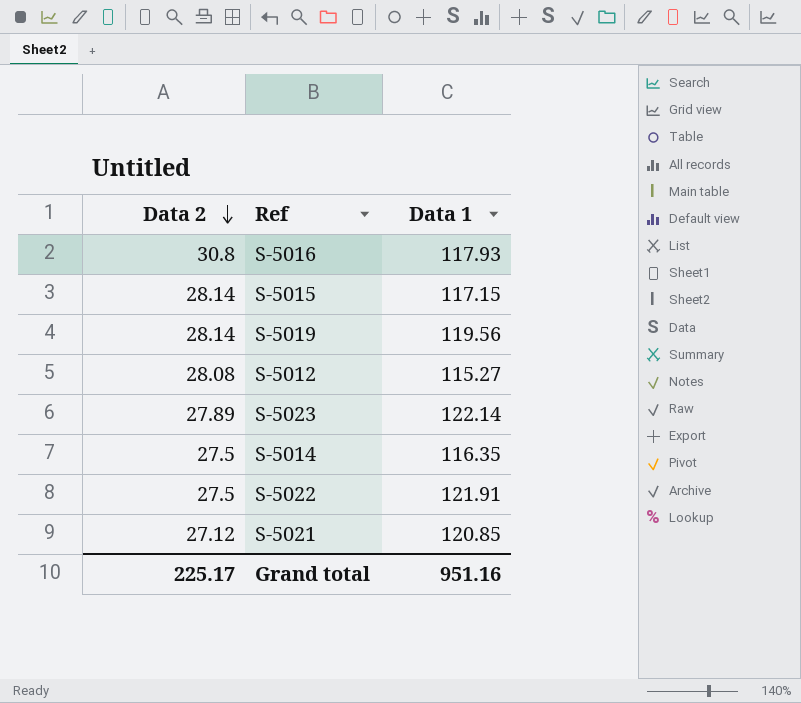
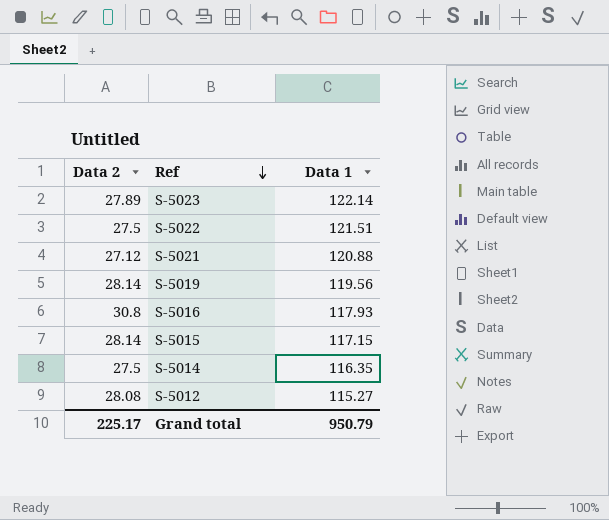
row order: Data 2 descending -> Ref descending
S-5022 | Data 1: 121.91 -> 121.51
S-5021 | Data 1: 120.85 -> 120.88
Grand total | Data 1: 951.16 -> 950.79

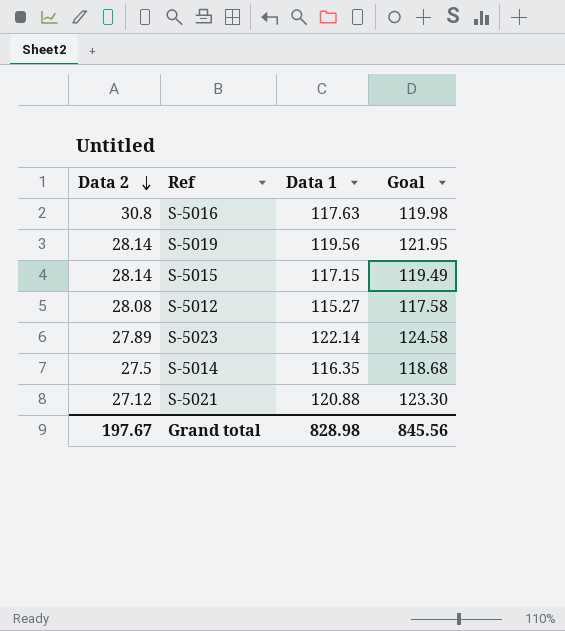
row order: Ref descending -> Data 2 descending
column Goal | formula: none -> [Data 1] * 1.02
row S-5022: 27.5 | 121.51 -> none
S-5016 | Data 1: 117.93 -> 117.63
Grand total | Data 2: 225.17 -> 197.67
Grand total | Data 1: 950.79 -> 828.98

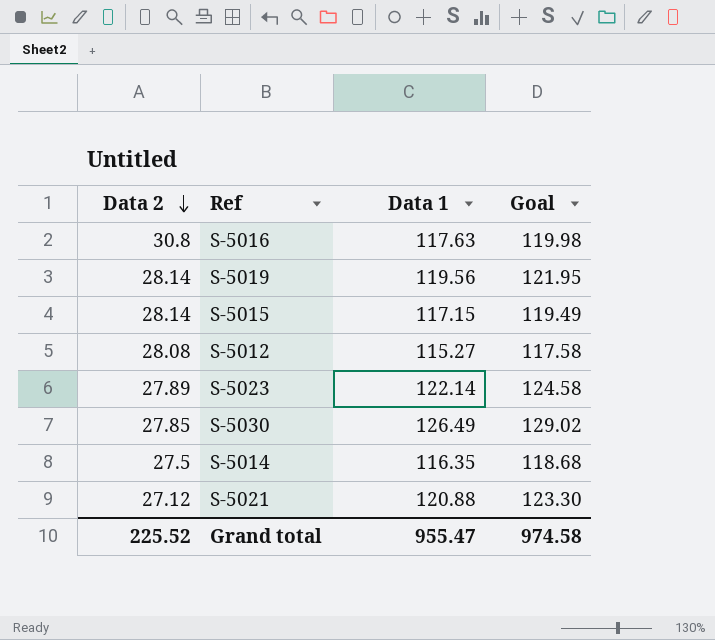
row S-5030: none -> 27.85 | 126.49 | 129.02
Grand total | Data 2: 197.67 -> 225.52
Grand total | Data 1: 828.98 -> 955.47
Grand total | Goal: 845.56 -> 974.58

